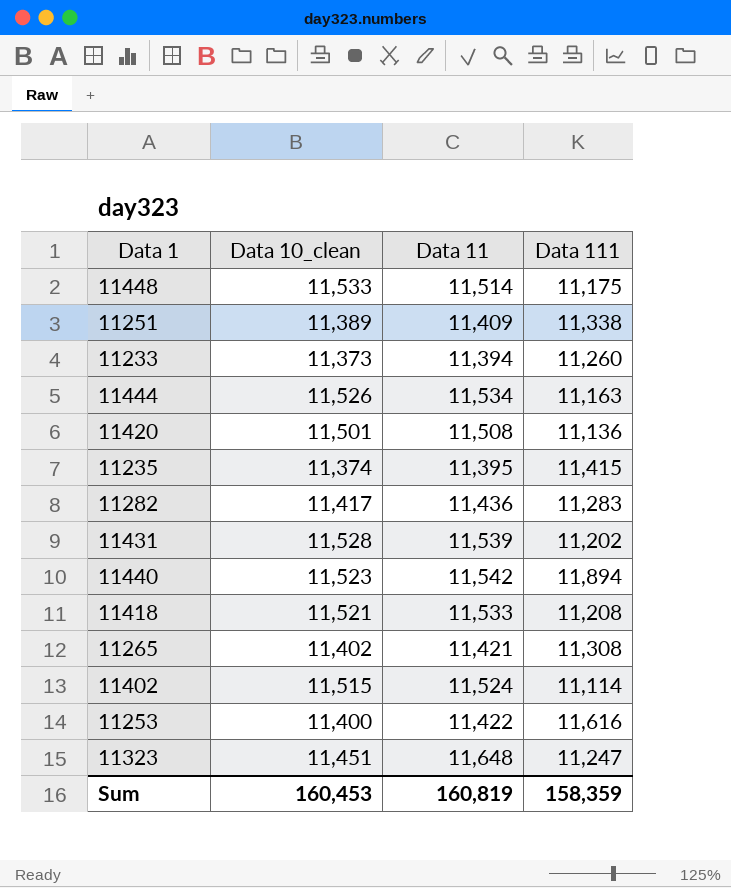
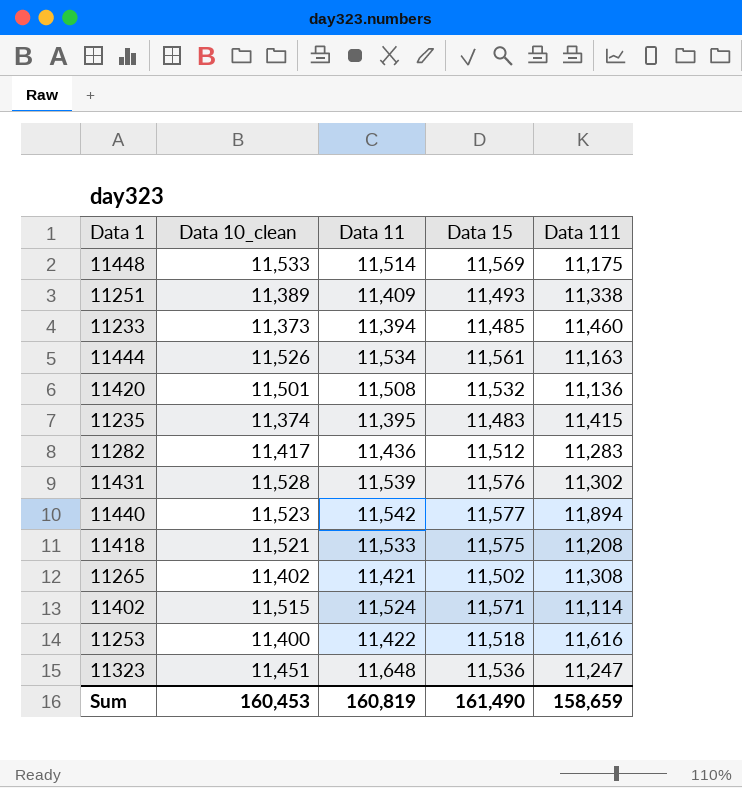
column Data 15 | position: none -> 4
11233 | Data 111: 11,260 -> 11,460
11431 | Data 111: 11,202 -> 11,302
Sum | Data 111: 158,359 -> 158,659

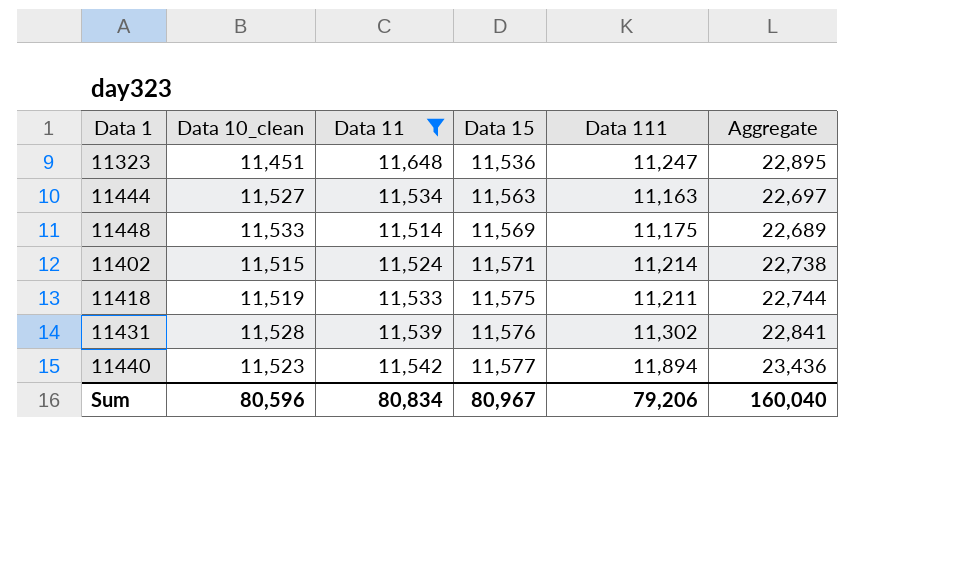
filter: none -> Data 11 >= 11,514
row order: none -> Data 15 ascending
column Aggregate | formula: none -> [Data 11] + [Data 111]
11444 | Data 10_clean: 11,526 -> 11,527
11444 | Data 15: 11,561 -> 11,563
11402 | Data 111: 11,114 -> 11,214
11418 | Data 10_clean: 11,521 -> 11,519
11418 | Data 111: 11,208 -> 11,211
Sum | Data 10_clean: 160,453 -> 80,596
Sum | Data 11: 160,819 -> 80,834
Sum | Data 15: 161,490 -> 80,967
Sum | Data 111: 158,659 -> 79,206

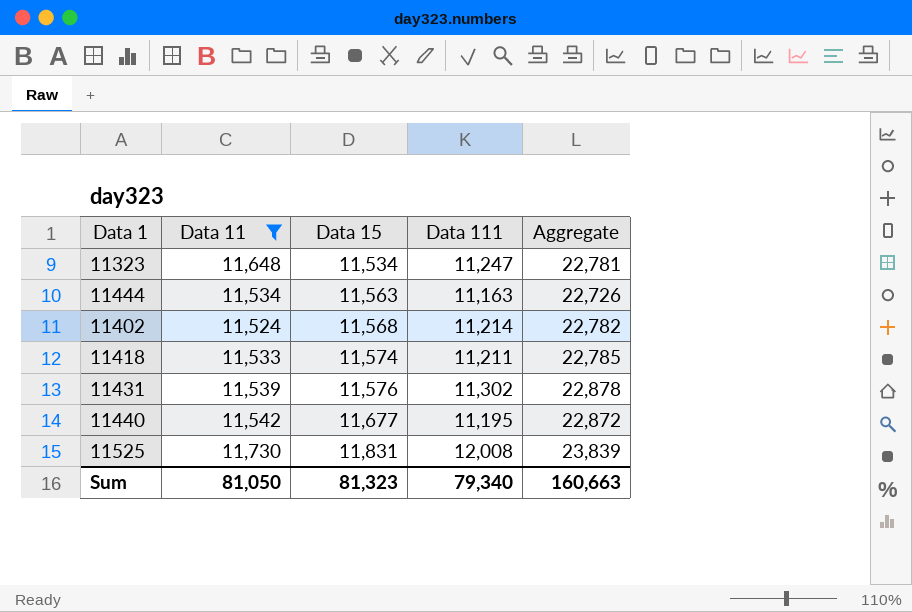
column Data 10_clean | position: 2 -> none
column Aggregate | formula: [Data 11] + [Data 111] -> [Data 15] + [Data 111]
row 11448: 11,533 | 11,514 | 11,569 | 11,175 | 22,689 -> none
11323 | Data 15: 11,536 -> 11,534
11402 | Data 15: 11,571 -> 11,568
11418 | Data 15: 11,575 -> 11,574
11440 | Data 15: 11,577 -> 11,677
11440 | Data 111: 11,894 -> 11,195
row 11525: none -> 11,730 | 11,831 | 12,008 | 23,839
Sum | Data 11: 80,834 -> 81,050
Sum | Data 15: 80,967 -> 81,323
Sum | Data 111: 79,206 -> 79,340
Sum | Aggregate: 160,040 -> 160,663

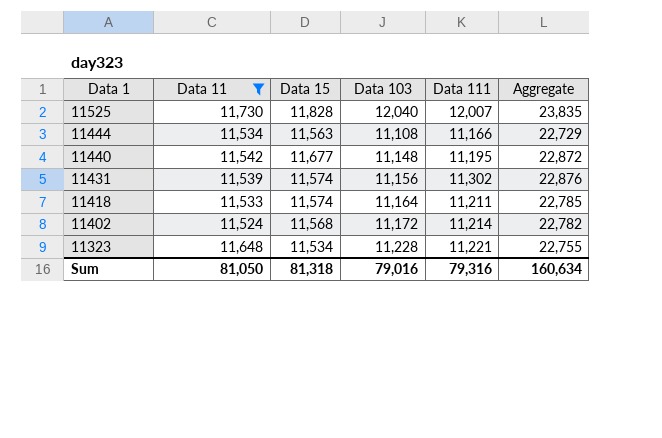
row order: Data 15 ascending -> Data 1 descending
column Data 103 | position: none -> 4
11525 | Data 15: 11,831 -> 11,828
11525 | Data 111: 12,008 -> 12,007
11525 | Aggregate: 23,839 -> 23,835
11444 | Data 111: 11,163 -> 11,166
11444 | Aggregate: 22,726 -> 22,729
11431 | Data 15: 11,576 -> 11,574
11431 | Aggregate: 22,878 -> 22,876
11323 | Data 111: 11,247 -> 11,221
11323 | Aggregate: 22,781 -> 22,755
Sum | Data 15: 81,323 -> 81,318
Sum | Data 111: 79,340 -> 79,316
Sum | Aggregate: 160,663 -> 160,634

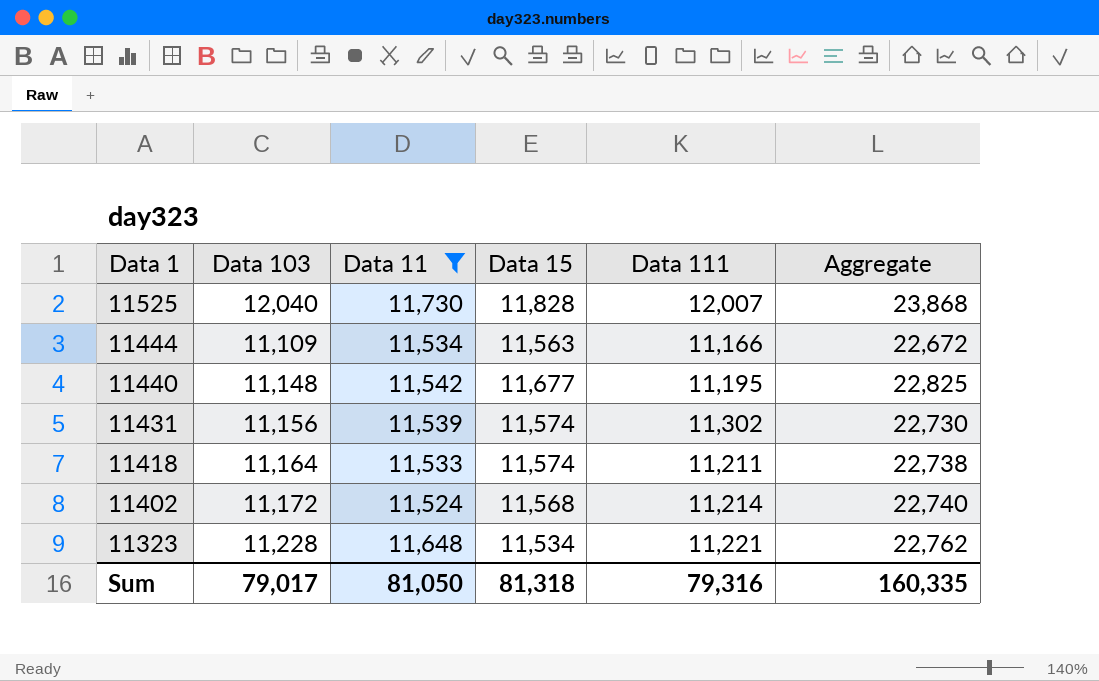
column Data 103 | position: 4 -> 2
column Aggregate | formula: [Data 15] + [Data 111] -> [Data 103] + [Data 15]
11444 | Data 103: 11,108 -> 11,109
Sum | Data 103: 79,016 -> 79,017
Sum | Aggregate: 160,634 -> 160,335

